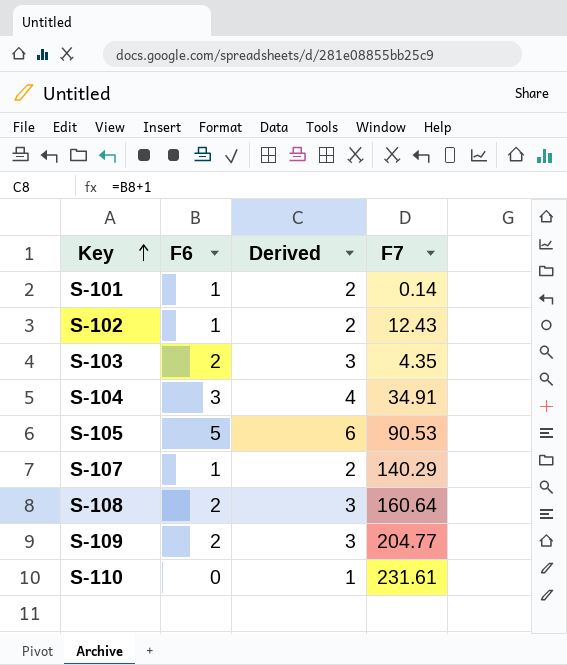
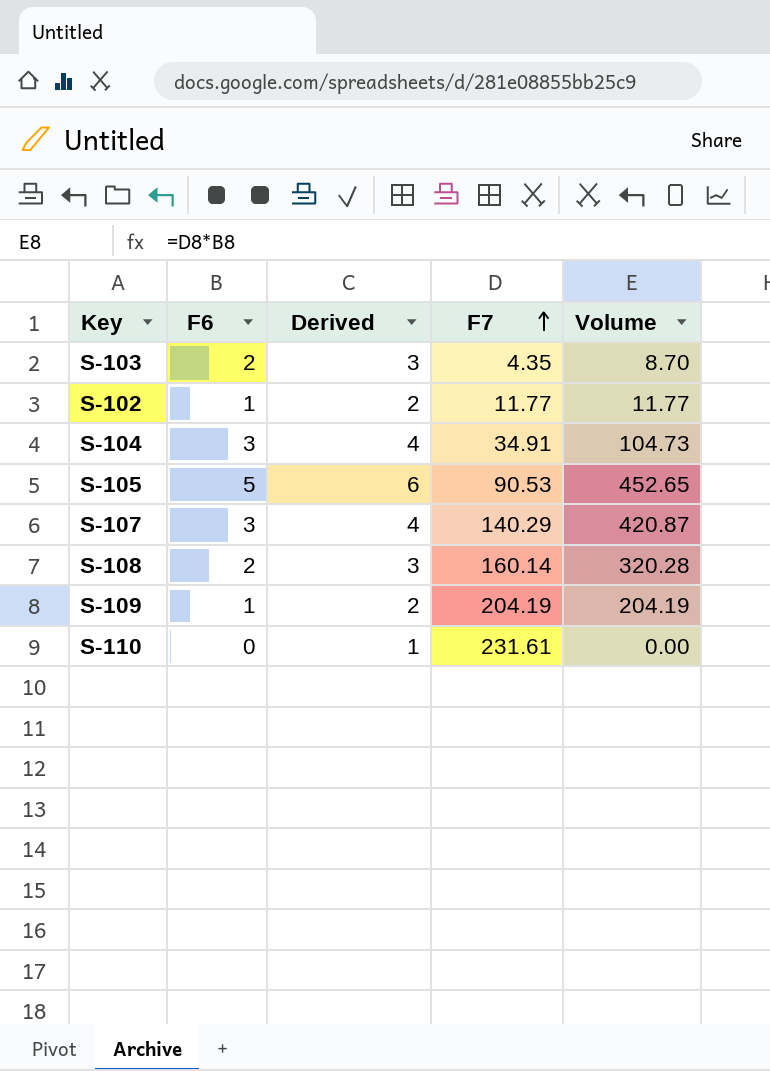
row order: Key ascending -> F7 ascending
column Volume | formula: none -> [F6] * [F7]
row S-101: 1 | 2 | 0.14 -> none
S-102 | F7: 12.43 -> 11.77
S-107 | F6: 1 -> 3
S-107 | Derived: 2 -> 4
S-108 | F7: 160.64 -> 160.14
S-109 | F6: 2 -> 1
S-109 | Derived: 3 -> 2
S-109 | F7: 204.77 -> 204.19

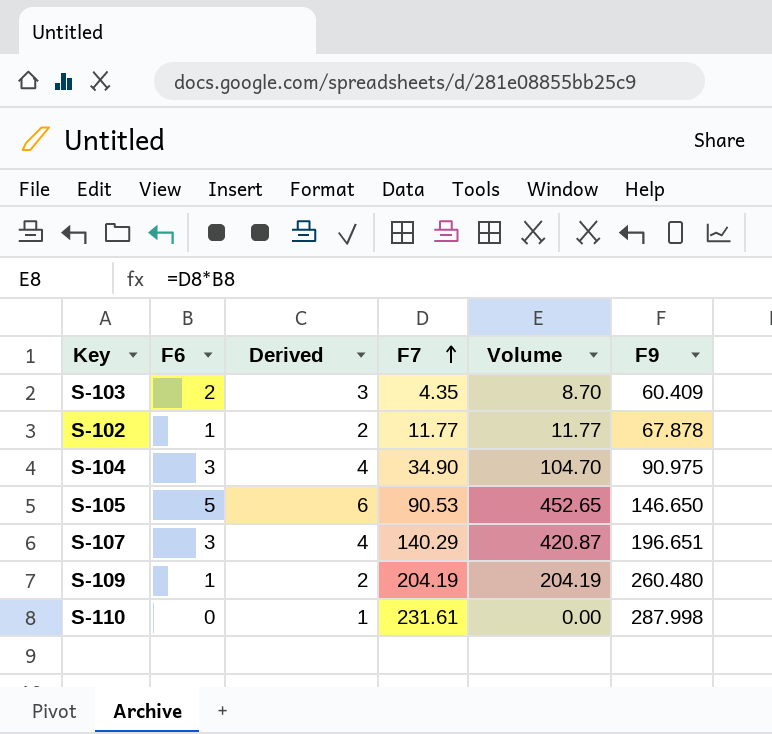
column F9 | position: none -> 6
row S-108: 2 | 3 | 160.14 | 320.28 -> none
S-104 | F7: 34.91 -> 34.90
S-104 | Volume: 104.73 -> 104.70

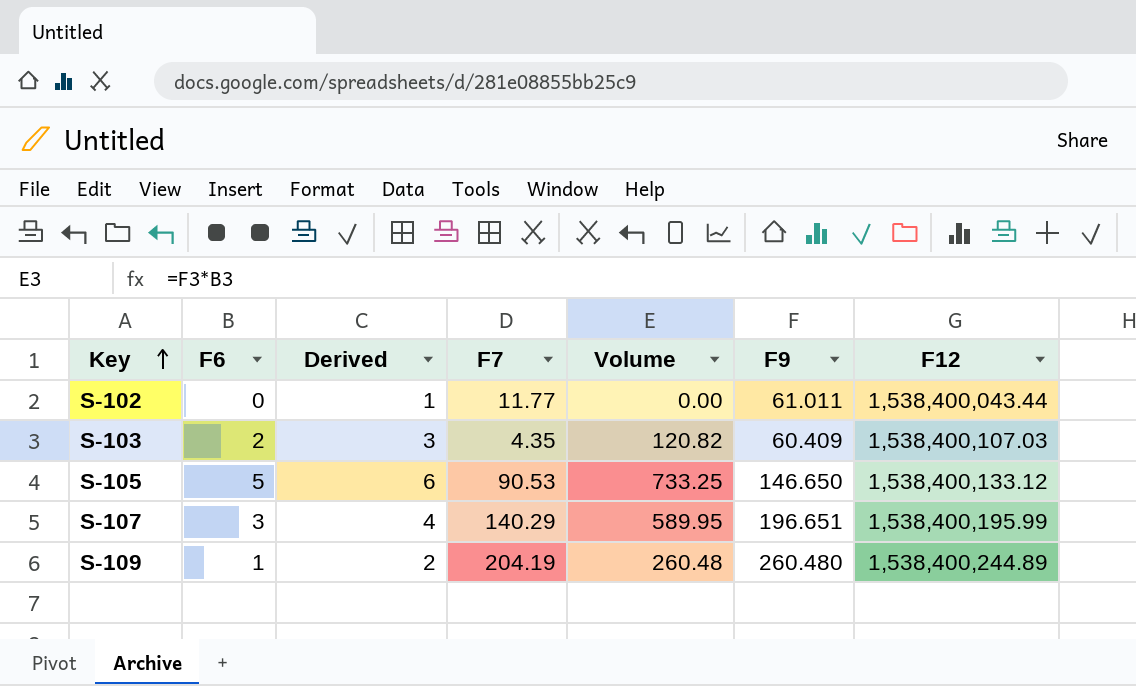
row order: F7 ascending -> Key ascending
column Volume | formula: [F6] * [F7] -> [F6] * [F9]
column F12 | position: none -> 7
row S-104: 3 | 4 | 34.90 | 104.70 | 90.975 -> none
row S-110: 0 | 1 | 231.61 | 0.00 | 287.998 -> none
S-102 | F6: 1 -> 0
S-102 | Derived: 2 -> 1
S-102 | F9: 67.878 -> 61.011

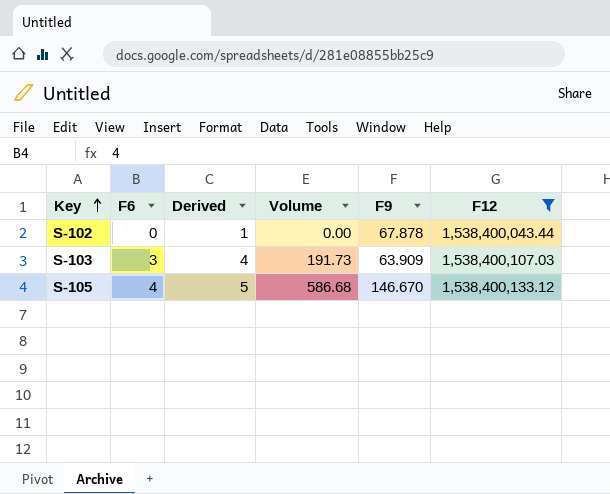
filter: none -> F12 <= 1,538,400,133.12
column F7 | position: 4 -> none
S-102 | F9: 61.011 -> 67.878
S-103 | F6: 2 -> 3
S-103 | Derived: 3 -> 4
S-103 | Volume: 120.82 -> 191.73
S-103 | F9: 60.409 -> 63.909
S-105 | F6: 5 -> 4
S-105 | Derived: 6 -> 5
S-105 | Volume: 733.25 -> 586.68
S-105 | F9: 146.650 -> 146.670

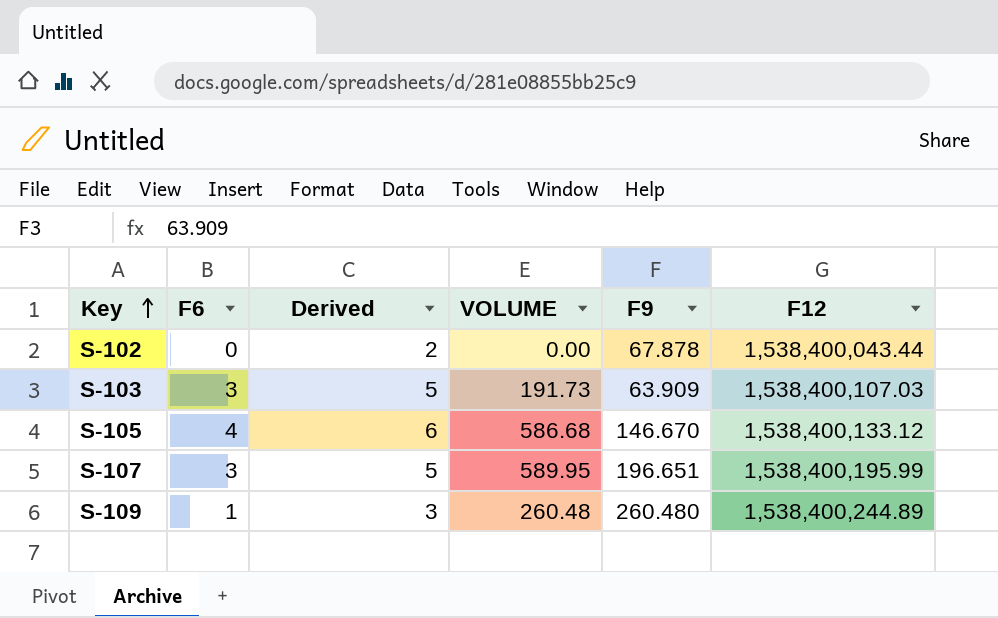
filter: F12 <= 1,538,400,133.12 -> none
column Derived | formula: [F6] + 1 -> [F6] + 2
column name: Volume -> VOLUME

